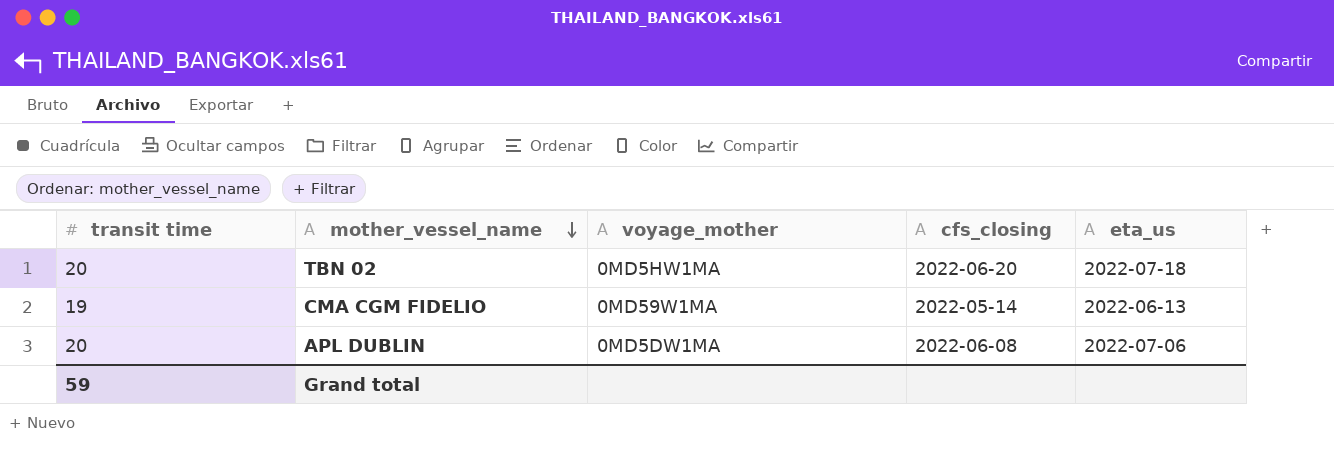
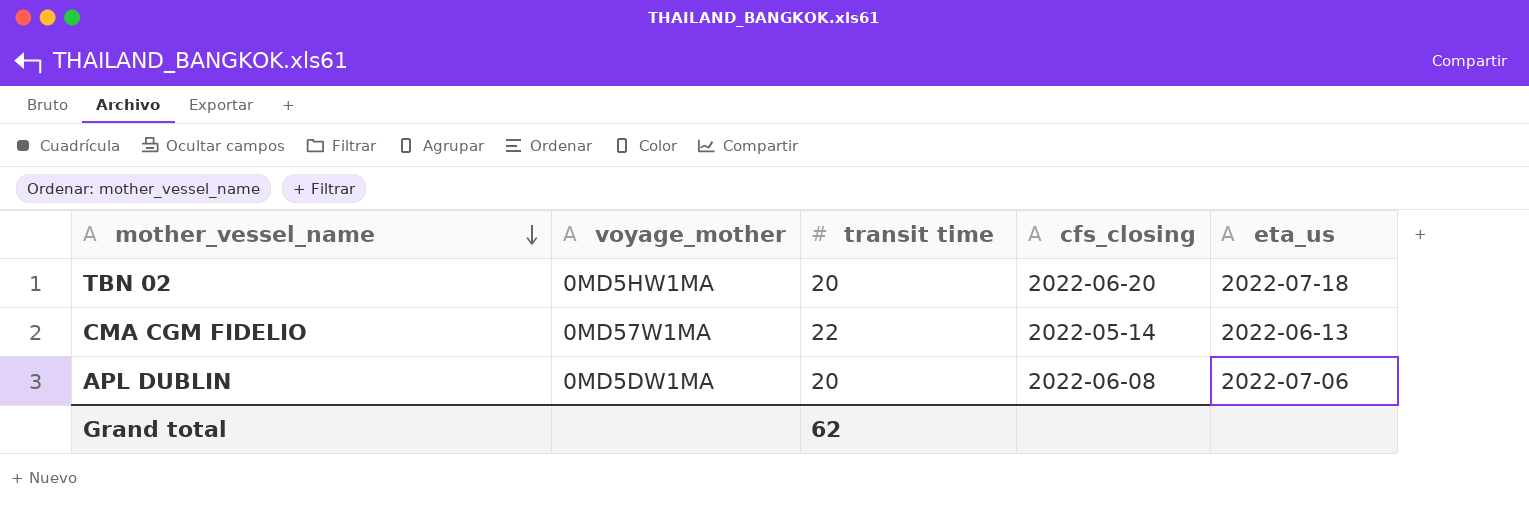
column transit time | position: 1 -> 3
CMA CGM FIDELIO | voyage_mother: 0MD59W1MA -> 0MD57W1MA
CMA CGM FIDELIO | transit time: 19 -> 22
Grand total | transit time: 59 -> 62

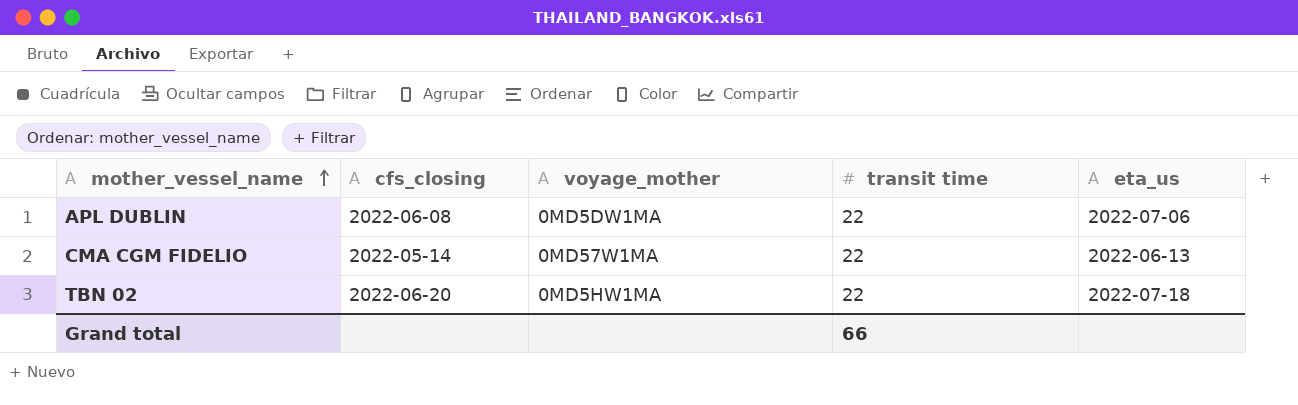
row order: mother_vessel_name descending -> mother_vessel_name ascending
column cfs_closing | position: 4 -> 2
APL DUBLIN | transit time: 20 -> 22
TBN 02 | transit time: 20 -> 22
Grand total | transit time: 62 -> 66

